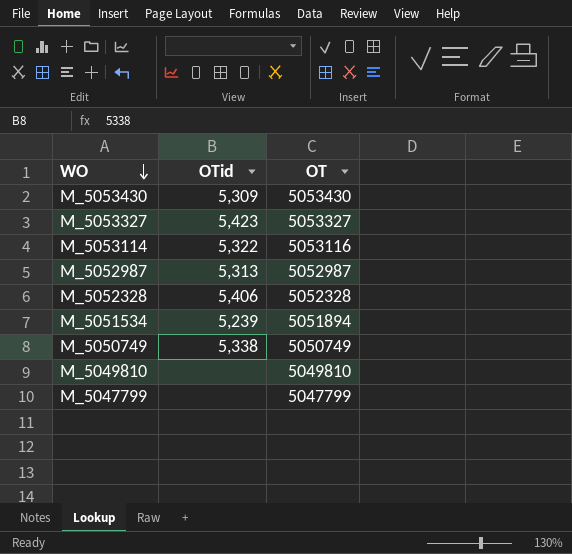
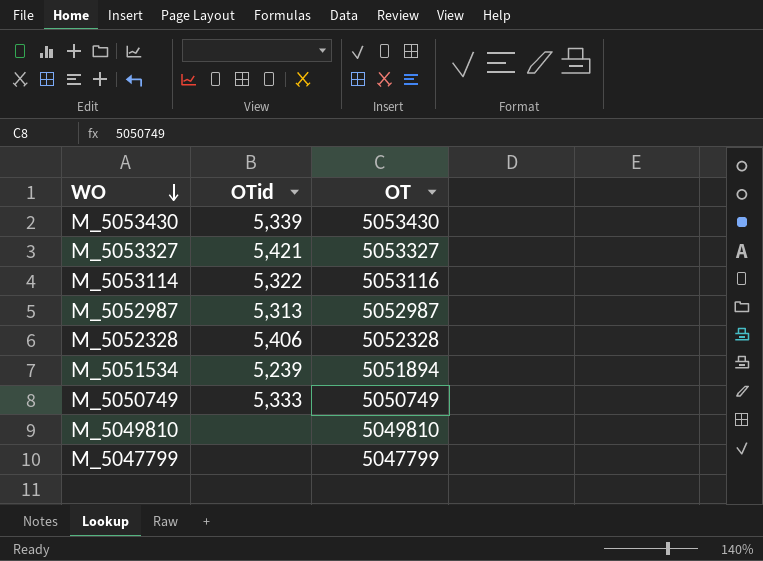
M_5053430 | OTid: 5,309 -> 5,339
M_5053327 | OTid: 5,423 -> 5,421
M_5050749 | OTid: 5,338 -> 5,333

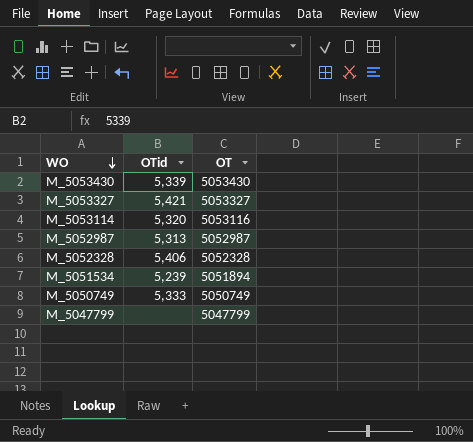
row M_5049810: none | 5049810 -> none
M_5053114 | OTid: 5,322 -> 5,320

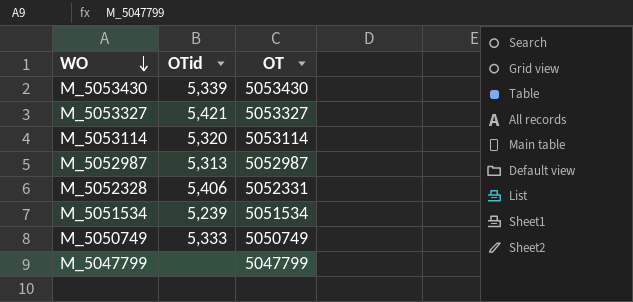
M_5053114 | OT: 5053116 -> 5053114
M_5052328 | OT: 5052328 -> 5052331
M_5051534 | OT: 5051894 -> 5051534

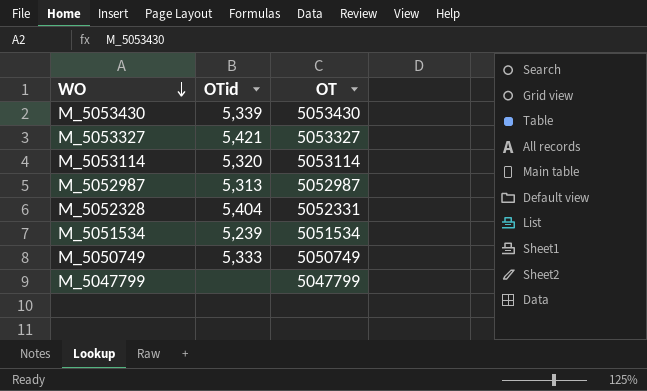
M_5052328 | OTid: 5,406 -> 5,404

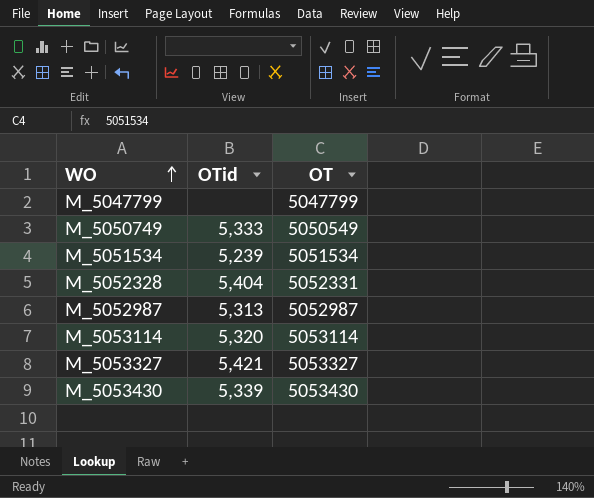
row order: WO descending -> WO ascending
M_5050749 | OT: 5050749 -> 5050549

